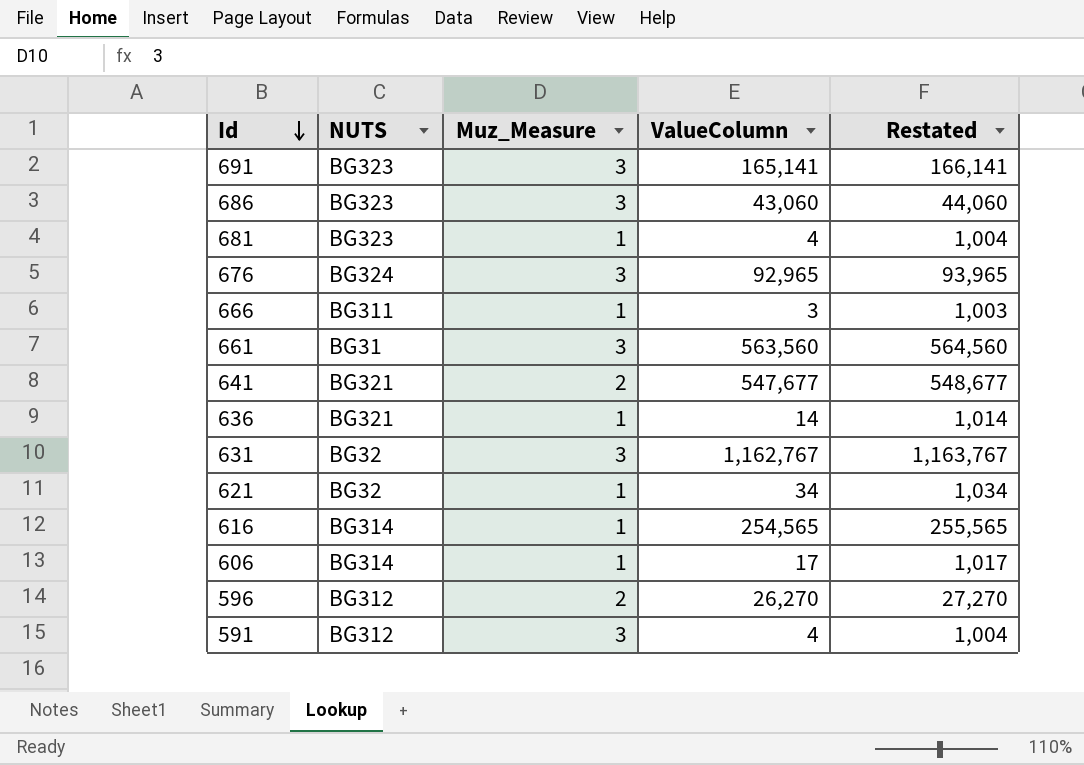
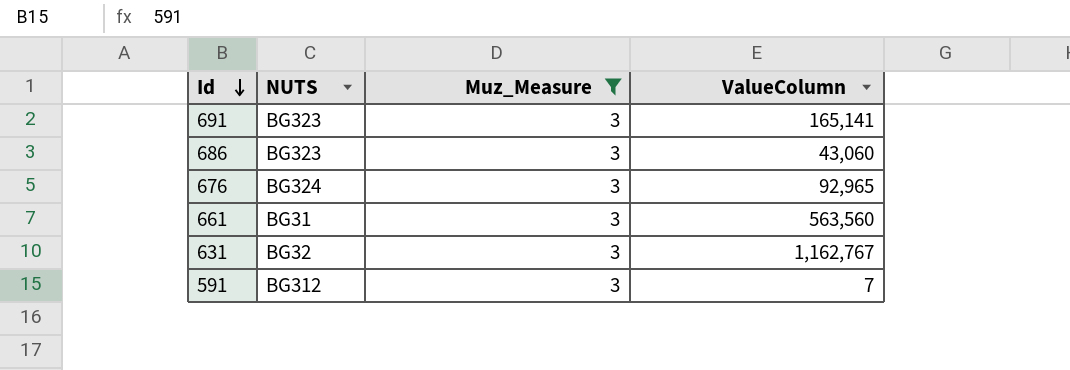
filter: none -> Muz_Measure = 3
column Restated | formula: [ValueColumn] + 1000 -> none
591 | ValueColumn: 4 -> 7

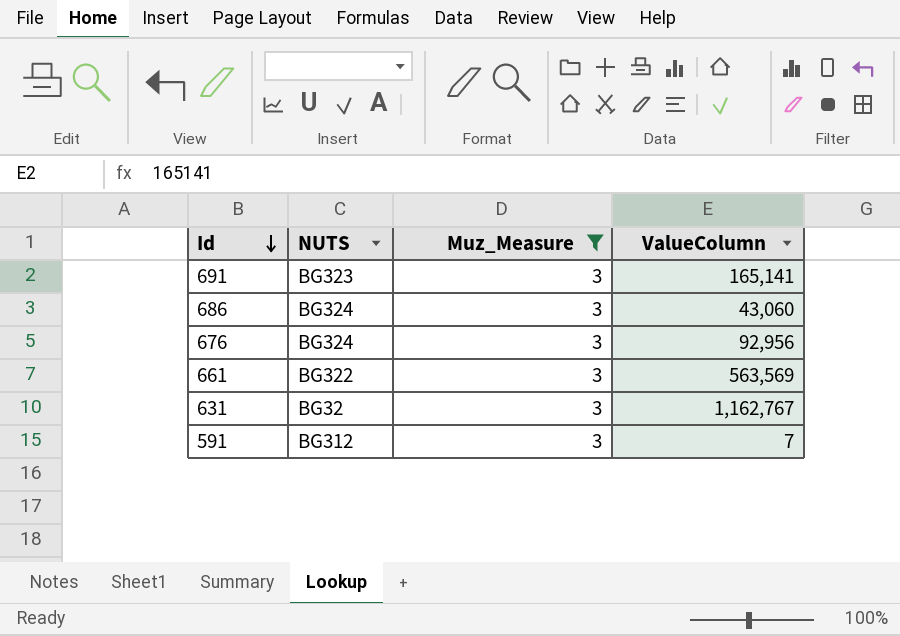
686 | NUTS: BG323 -> BG324
676 | ValueColumn: 92,965 -> 92,956
661 | NUTS: BG31 -> BG322
661 | ValueColumn: 563,560 -> 563,569

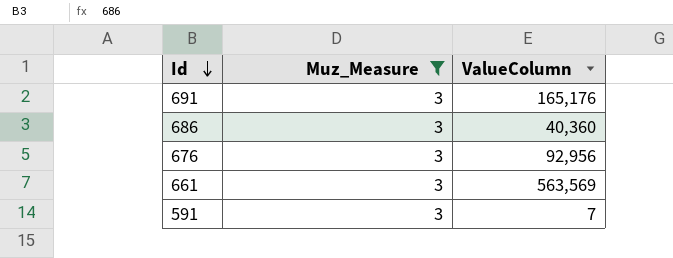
column NUTS | position: 2 -> none
row 631: BG32 | 3 | 1,162,767 -> none
691 | ValueColumn: 165,141 -> 165,176
686 | ValueColumn: 43,060 -> 40,360

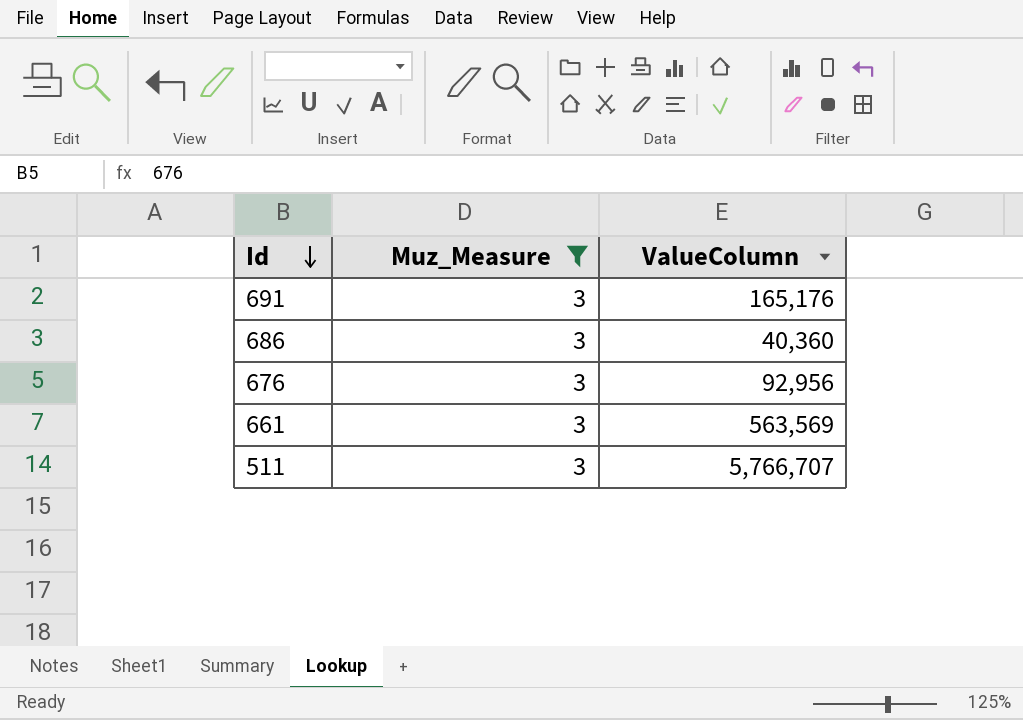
row 591: 3 | 7 -> none
row 511: none -> 3 | 5,766,707

